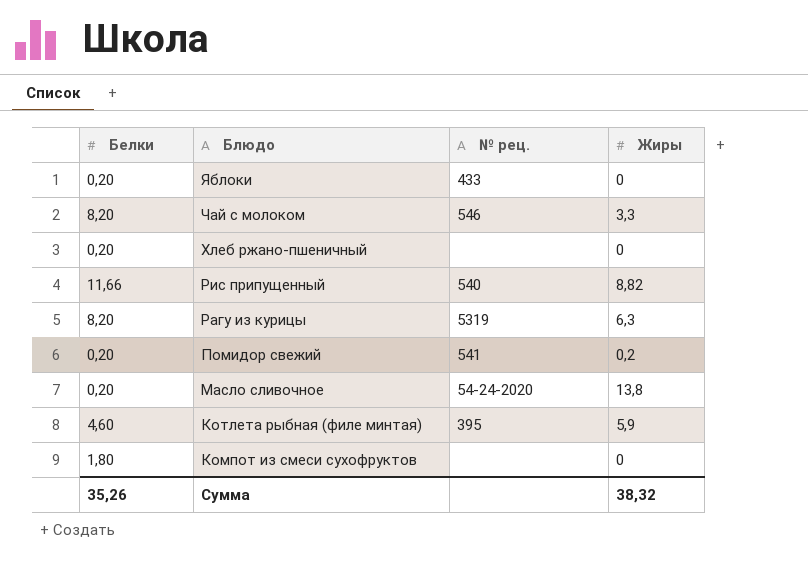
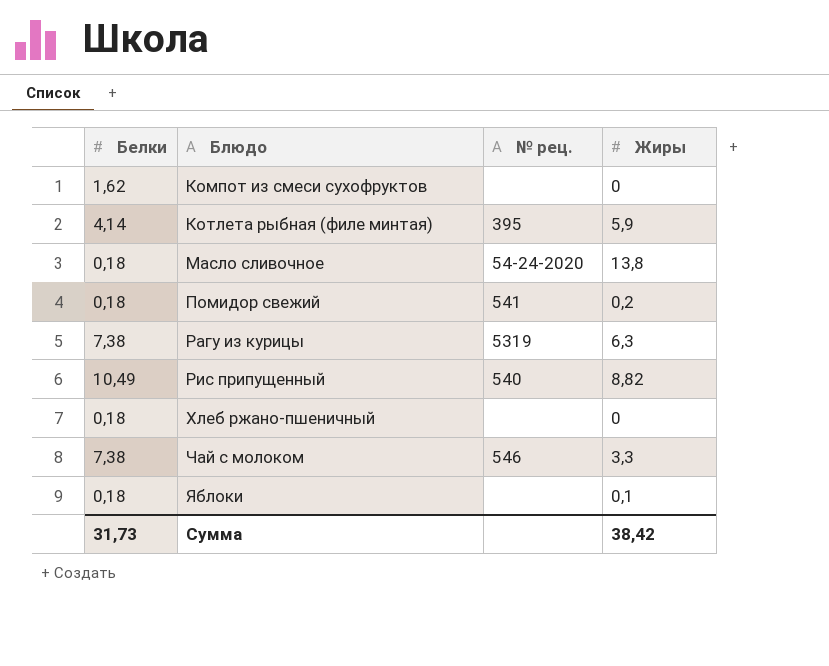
row order: Блюдо descending -> Блюдо ascending
Компот из смеси сухофруктов | Белки: 1,80 -> 1,62
Котлета рыбная (филе минтая) | Белки: 4,60 -> 4,14
Масло сливочное | Белки: 0,20 -> 0,18
Помидор свежий | Белки: 0,20 -> 0,18
Рагу из курицы | Белки: 8,20 -> 7,38
Рис припущенный | Белки: 11,66 -> 10,49
Хлеб ржано-пшеничный | Белки: 0,20 -> 0,18
Чай с молоком | Белки: 8,20 -> 7,38
Яблоки | Белки: 0,20 -> 0,18
Яблоки | № рец.: 433 -> none
Яблоки | Жиры: 0 -> 0,1
Сумма | Белки: 35,26 -> 31,73
Сумма | Жиры: 38,32 -> 38,42

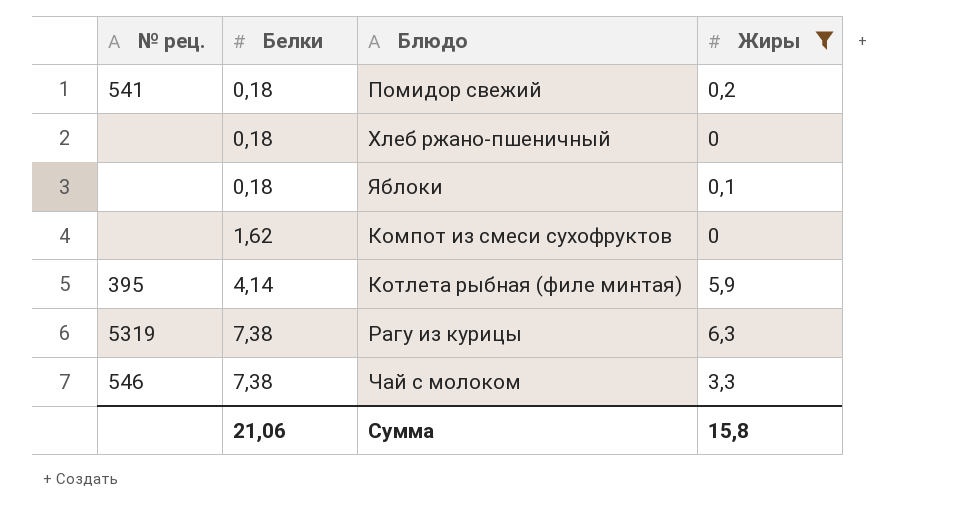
filter: none -> Жиры <= 6,3
row order: Блюдо ascending -> Белки ascending
column № рец. | position: 3 -> 1
Сумма | Белки: 31,73 -> 21,06
Сумма | Жиры: 38,42 -> 15,8

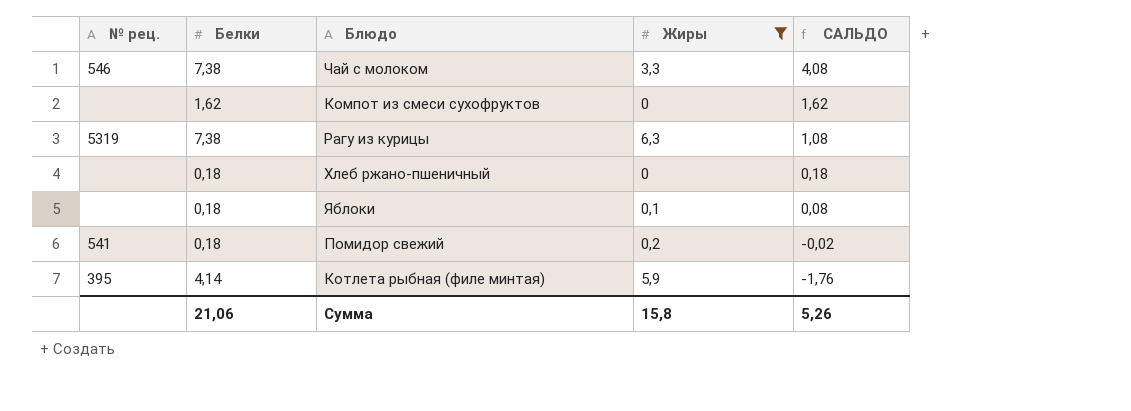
row order: Белки ascending -> САЛЬДО descending
column САЛЬДО | formula: none -> [Белки] - [Жиры]

